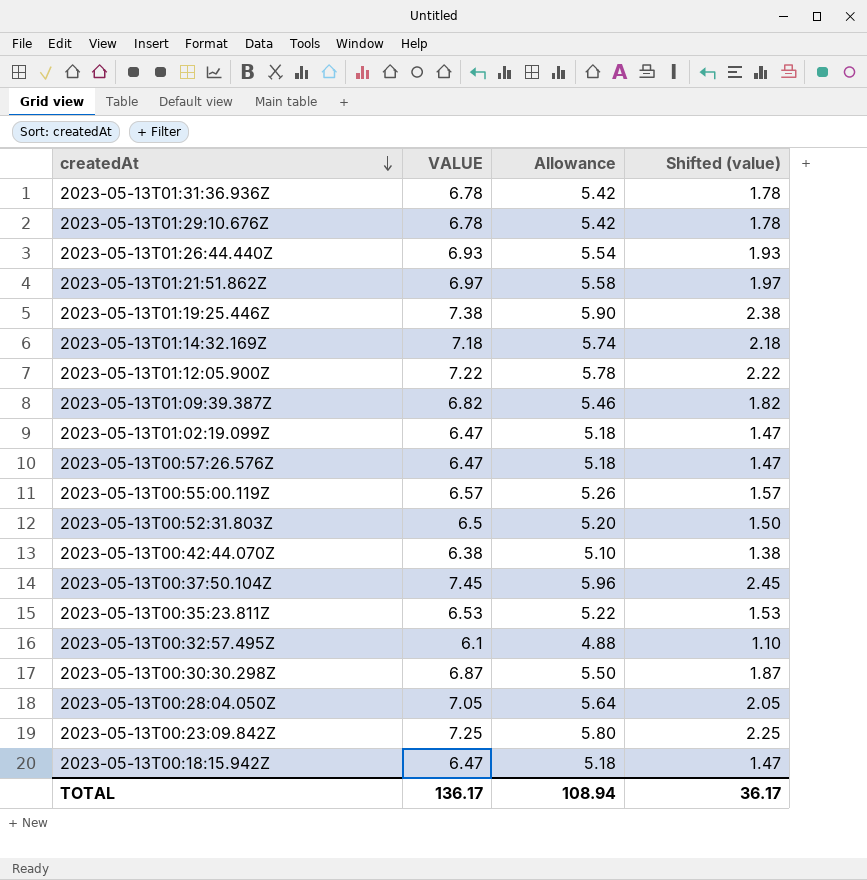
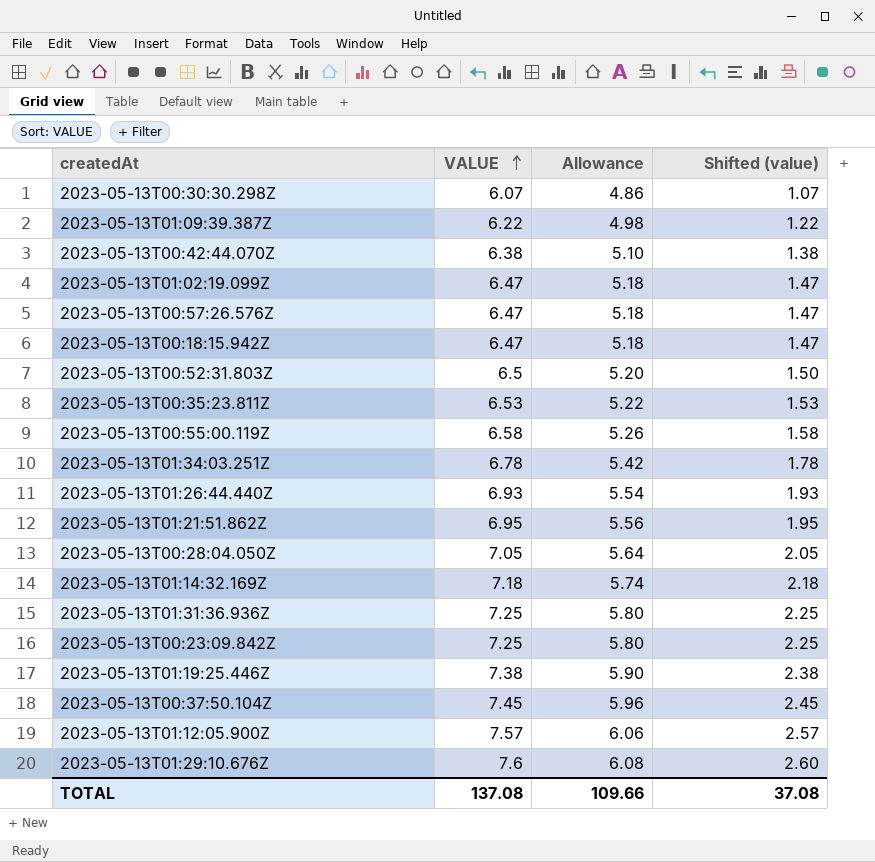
row order: createdAt descending -> VALUE ascending
row 2023-05-13T00:32:57.495Z: 6.1 | 4.88 | 1.10 -> none
2023-05-13T00:30:30.298Z | VALUE: 6.87 -> 6.07
2023-05-13T00:30:30.298Z | Allowance: 5.50 -> 4.86
2023-05-13T00:30:30.298Z | Shifted (value): 1.87 -> 1.07
2023-05-13T01:09:39.387Z | VALUE: 6.82 -> 6.22
2023-05-13T01:09:39.387Z | Allowance: 5.46 -> 4.98
2023-05-13T01:09:39.387Z | Shifted (value): 1.82 -> 1.22
2023-05-13T00:55:00.119Z | VALUE: 6.57 -> 6.58
2023-05-13T00:55:00.119Z | Shifted (value): 1.57 -> 1.58
row 2023-05-13T01:34:03.251Z: none -> 6.78 | 5.42 | 1.78
2023-05-13T01:21:51.862Z | VALUE: 6.97 -> 6.95
2023-05-13T01:21:51.862Z | Allowance: 5.58 -> 5.56
2023-05-13T01:21:51.862Z | Shifted (value): 1.97 -> 1.95
2023-05-13T01:31:36.936Z | VALUE: 6.78 -> 7.25
2023-05-13T01:31:36.936Z | Allowance: 5.42 -> 5.80
2023-05-13T01:31:36.936Z | Shifted (value): 1.78 -> 2.25
2023-05-13T01:12:05.900Z | VALUE: 7.22 -> 7.57
2023-05-13T01:12:05.900Z | Allowance: 5.78 -> 6.06
2023-05-13T01:12:05.900Z | Shifted (value): 2.22 -> 2.57
2023-05-13T01:29:10.676Z | VALUE: 6.78 -> 7.6
2023-05-13T01:29:10.676Z | Allowance: 5.42 -> 6.08
2023-05-13T01:29:10.676Z | Shifted (value): 1.78 -> 2.60
TOTAL | VALUE: 136.17 -> 137.08
TOTAL | Allowance: 108.94 -> 109.66
TOTAL | Shifted (value): 36.17 -> 37.08

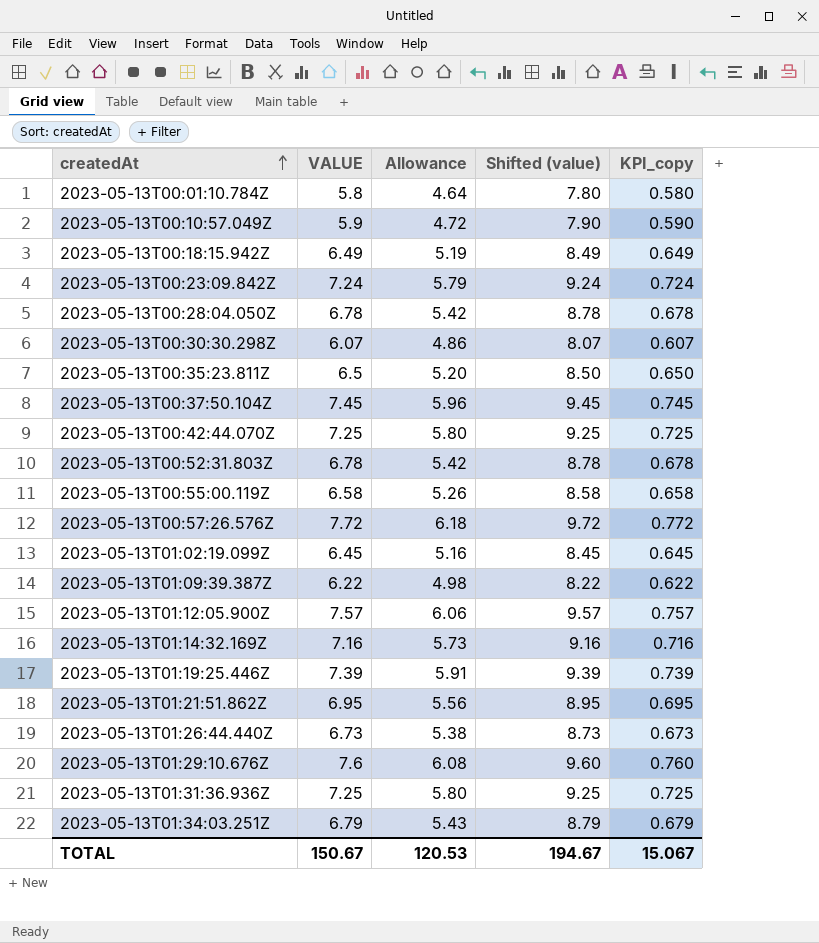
row order: VALUE ascending -> createdAt ascending
column Shifted (value) | formula: [VALUE] - 5 -> [VALUE] + 2
column KPI_copy | formula: none -> [VALUE] * 0.1
row 2023-05-13T00:01:10.784Z: none -> 5.8 | 4.64 | 7.80 | 0.580
row 2023-05-13T00:10:57.049Z: none -> 5.9 | 4.72 | 7.90 | 0.590
2023-05-13T00:18:15.942Z | VALUE: 6.47 -> 6.49
2023-05-13T00:18:15.942Z | Allowance: 5.18 -> 5.19
2023-05-13T00:23:09.842Z | VALUE: 7.25 -> 7.24
2023-05-13T00:23:09.842Z | Allowance: 5.80 -> 5.79
2023-05-13T00:28:04.050Z | VALUE: 7.05 -> 6.78
2023-05-13T00:28:04.050Z | Allowance: 5.64 -> 5.42
2023-05-13T00:35:23.811Z | VALUE: 6.53 -> 6.5
2023-05-13T00:35:23.811Z | Allowance: 5.22 -> 5.20
2023-05-13T00:42:44.070Z | VALUE: 6.38 -> 7.25
2023-05-13T00:42:44.070Z | Allowance: 5.10 -> 5.80
2023-05-13T00:52:31.803Z | VALUE: 6.5 -> 6.78
2023-05-13T00:52:31.803Z | Allowance: 5.20 -> 5.42
2023-05-13T00:57:26.576Z | VALUE: 6.47 -> 7.72
2023-05-13T00:57:26.576Z | Allowance: 5.18 -> 6.18
2023-05-13T01:02:19.099Z | VALUE: 6.47 -> 6.45
2023-05-13T01:02:19.099Z | Allowance: 5.18 -> 5.16
2023-05-13T01:14:32.169Z | VALUE: 7.18 -> 7.16
2023-05-13T01:14:32.169Z | Allowance: 5.74 -> 5.73
2023-05-13T01:19:25.446Z | VALUE: 7.38 -> 7.39
2023-05-13T01:19:25.446Z | Allowance: 5.90 -> 5.91
2023-05-13T01:26:44.440Z | VALUE: 6.93 -> 6.73
2023-05-13T01:26:44.440Z | Allowance: 5.54 -> 5.38
2023-05-13T01:34:03.251Z | VALUE: 6.78 -> 6.79
2023-05-13T01:34:03.251Z | Allowance: 5.42 -> 5.43
TOTAL | VALUE: 137.08 -> 150.67
TOTAL | Allowance: 109.66 -> 120.53
TOTAL | Shifted (value): 37.08 -> 194.67

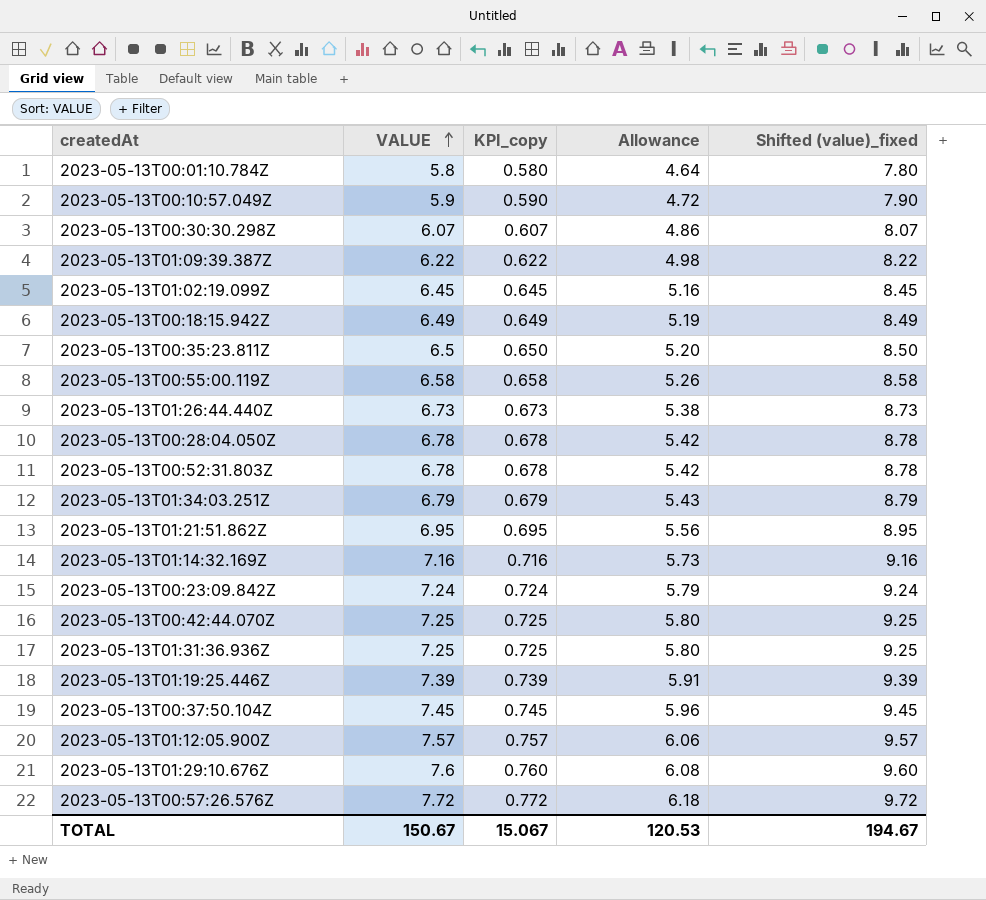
row order: createdAt ascending -> VALUE ascending
column KPI_copy | position: 5 -> 3
column name: Shifted (value) -> Shifted (value)_fixed

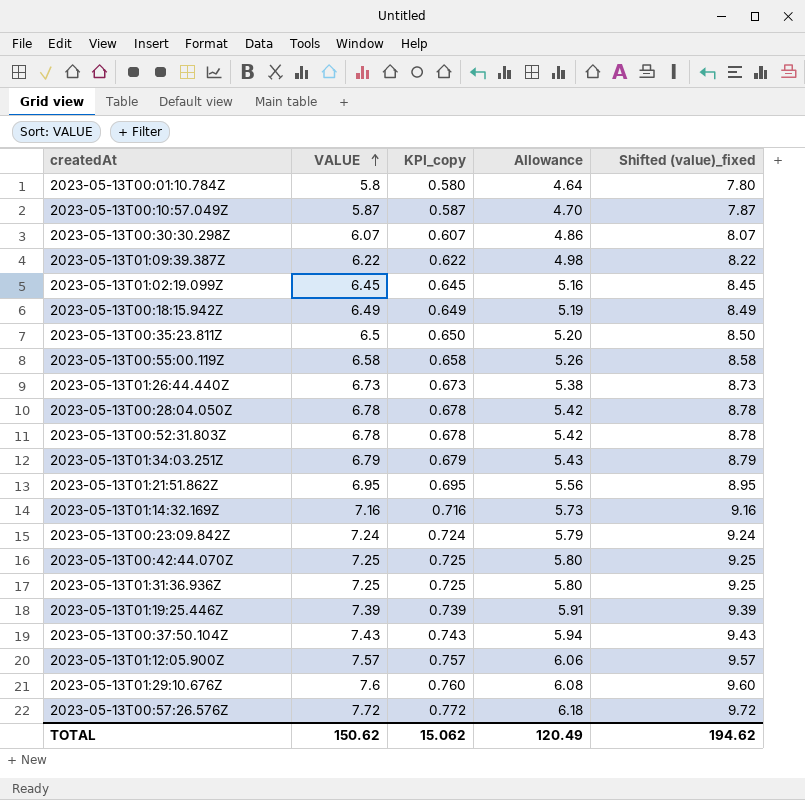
2023-05-13T00:10:57.049Z | VALUE: 5.9 -> 5.87
2023-05-13T00:10:57.049Z | KPI_copy: 0.590 -> 0.587
2023-05-13T00:10:57.049Z | Allowance: 4.72 -> 4.70
2023-05-13T00:10:57.049Z | Shifted (value)_fixed: 7.90 -> 7.87
2023-05-13T00:37:50.104Z | VALUE: 7.45 -> 7.43
2023-05-13T00:37:50.104Z | KPI_copy: 0.745 -> 0.743
2023-05-13T00:37:50.104Z | Allowance: 5.96 -> 5.94
2023-05-13T00:37:50.104Z | Shifted (value)_fixed: 9.45 -> 9.43
TOTAL | VALUE: 150.67 -> 150.62
TOTAL | KPI_copy: 15.067 -> 15.062
TOTAL | Allowance: 120.53 -> 120.49
TOTAL | Shifted (value)_fixed: 194.67 -> 194.62

